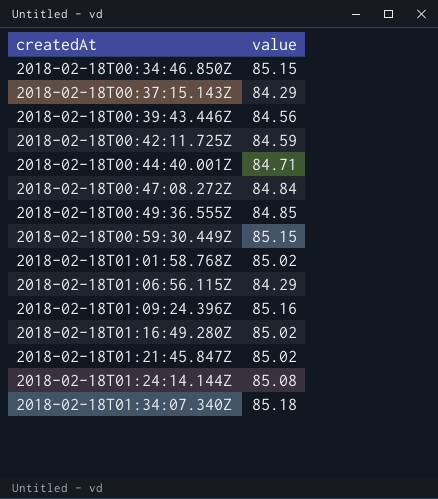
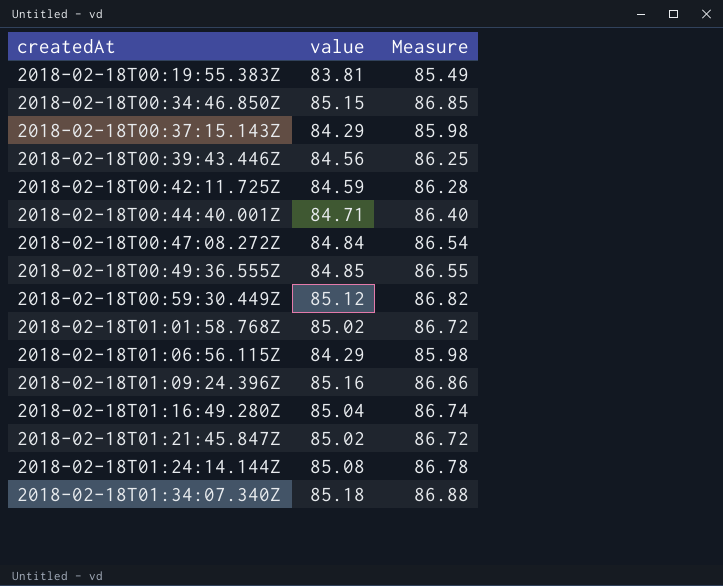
column Measure | formula: none -> [value] * 1.02
row 2018-02-18T00:19:55.383Z: none -> 83.81 | 85.49
2018-02-18T00:59:30.449Z | value: 85.15 -> 85.12
2018-02-18T01:16:49.280Z | value: 85.02 -> 85.04

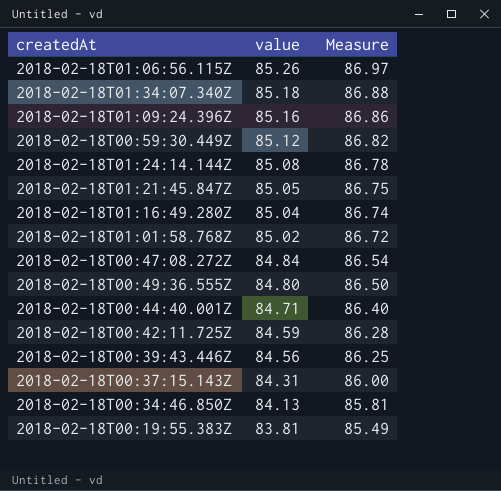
row order: createdAt ascending -> value descending
2018-02-18T01:06:56.115Z | value: 84.29 -> 85.26
2018-02-18T01:06:56.115Z | Measure: 85.98 -> 86.97
2018-02-18T01:21:45.847Z | value: 85.02 -> 85.05
2018-02-18T01:21:45.847Z | Measure: 86.72 -> 86.75
2018-02-18T00:49:36.555Z | value: 84.85 -> 84.80
2018-02-18T00:49:36.555Z | Measure: 86.55 -> 86.50
2018-02-18T00:37:15.143Z | value: 84.29 -> 84.31
2018-02-18T00:37:15.143Z | Measure: 85.98 -> 86.00
2018-02-18T00:34:46.850Z | value: 85.15 -> 84.13
2018-02-18T00:34:46.850Z | Measure: 86.85 -> 85.81

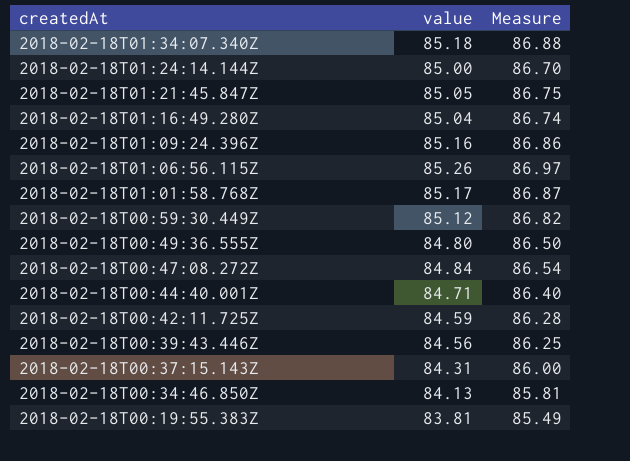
row order: value descending -> createdAt descending
2018-02-18T01:24:14.144Z | value: 85.08 -> 85.00
2018-02-18T01:24:14.144Z | Measure: 86.78 -> 86.70
2018-02-18T01:01:58.768Z | value: 85.02 -> 85.17
2018-02-18T01:01:58.768Z | Measure: 86.72 -> 86.87

